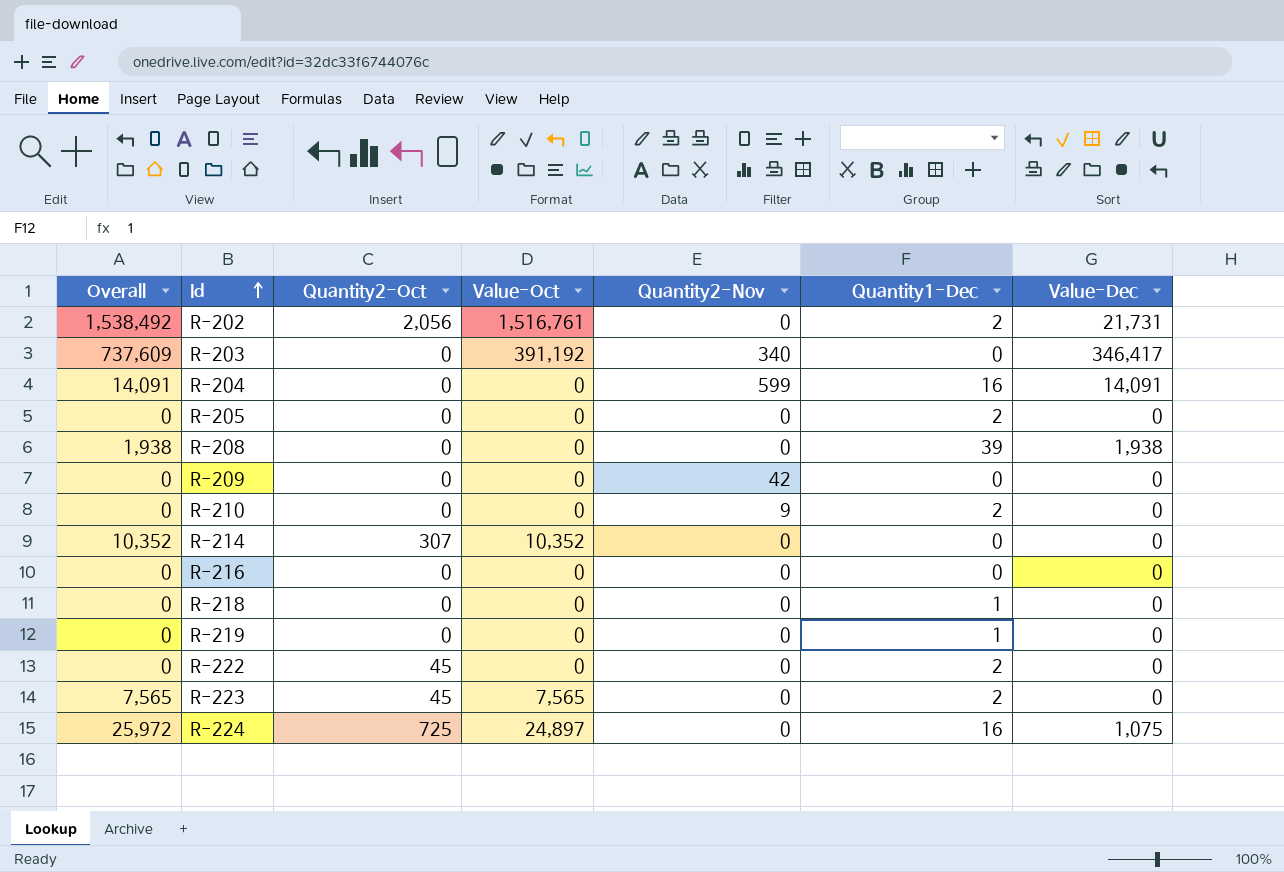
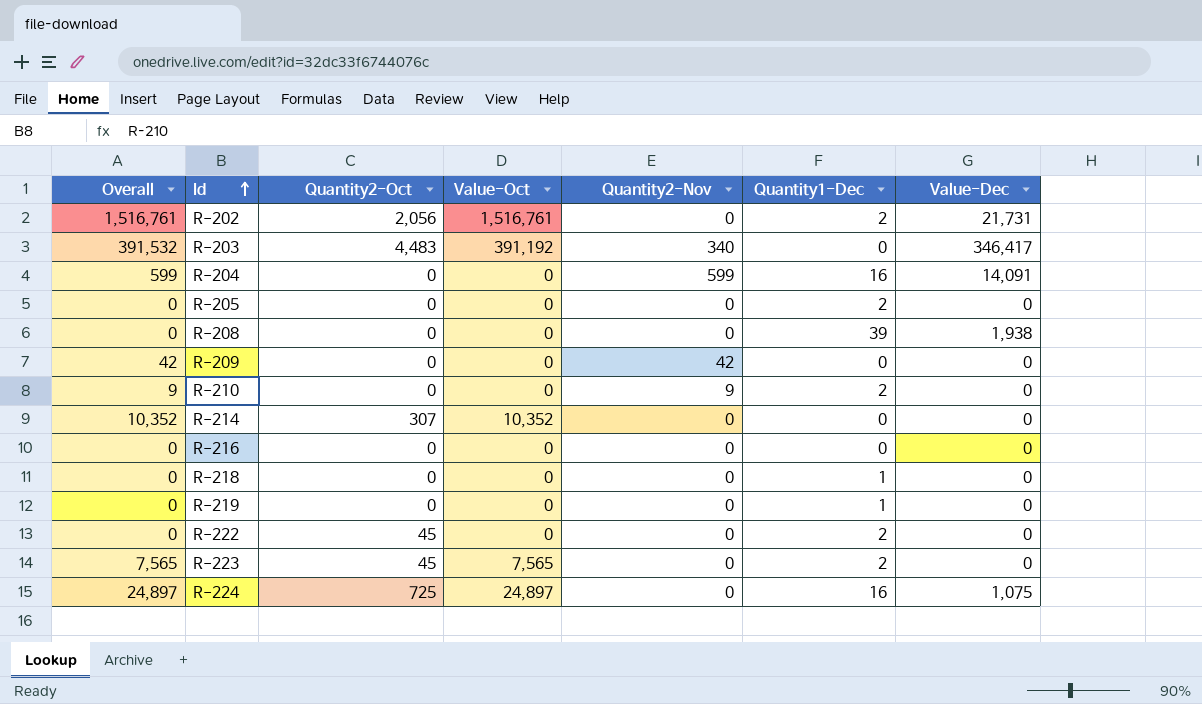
column Overall | formula: [Value-Oct] + [Value-Dec] -> [Value-Oct] + [Quantity2-Nov]
R-203 | Quantity2-Oct: 0 -> 4,483

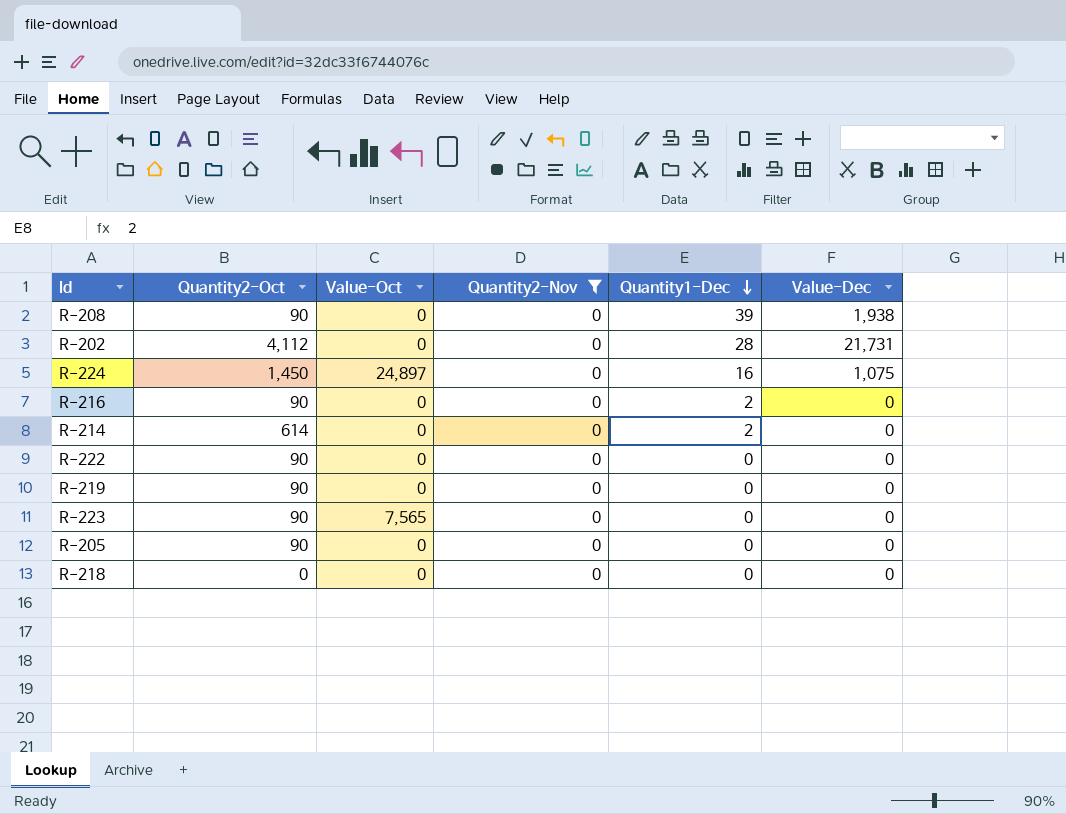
filter: none -> Quantity2-Nov = 0
row order: Id ascending -> Quantity1-Dec descending
column Overall | formula: [Value-Oct] + [Quantity2-Nov] -> none
R-208 | Quantity2-Oct: 0 -> 90
R-202 | Quantity2-Oct: 2,056 -> 4,112
R-202 | Value-Oct: 1,516,761 -> 0
R-202 | Quantity1-Dec: 2 -> 28
R-224 | Quantity2-Oct: 725 -> 1,450
R-216 | Quantity2-Oct: 0 -> 90
R-216 | Quantity1-Dec: 0 -> 2
R-214 | Quantity2-Oct: 307 -> 614
R-214 | Value-Oct: 10,352 -> 0
R-214 | Quantity1-Dec: 0 -> 2
R-222 | Quantity2-Oct: 45 -> 90
R-222 | Quantity1-Dec: 2 -> 0
R-219 | Quantity2-Oct: 0 -> 90
R-219 | Quantity1-Dec: 1 -> 0
R-223 | Quantity2-Oct: 45 -> 90
R-223 | Quantity1-Dec: 2 -> 0
R-205 | Quantity2-Oct: 0 -> 90
R-205 | Quantity1-Dec: 2 -> 0
R-218 | Quantity1-Dec: 1 -> 0

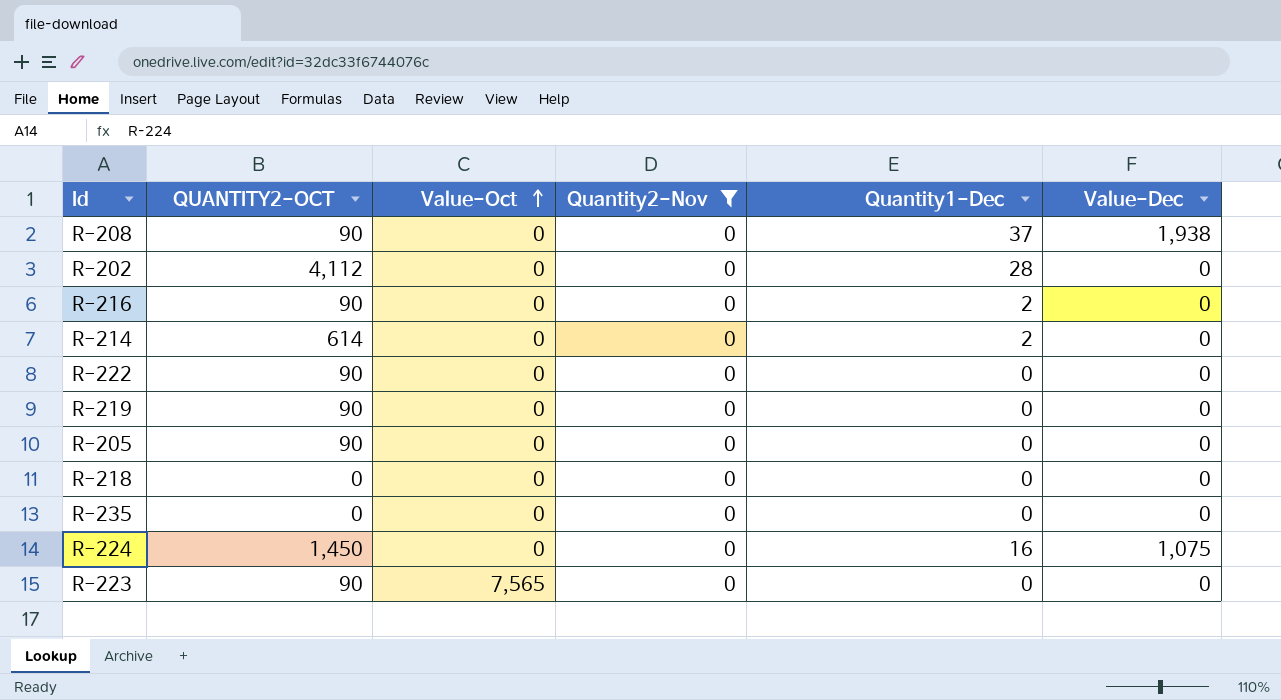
row order: Quantity1-Dec descending -> Value-Oct ascending
column name: Quantity2-Oct -> QUANTITY2-OCT
R-208 | Quantity1-Dec: 39 -> 37
R-202 | Value-Dec: 21,731 -> 0
row R-235: none -> 0 | 0 | 0 | 0 | 0
R-224 | Value-Oct: 24,897 -> 0

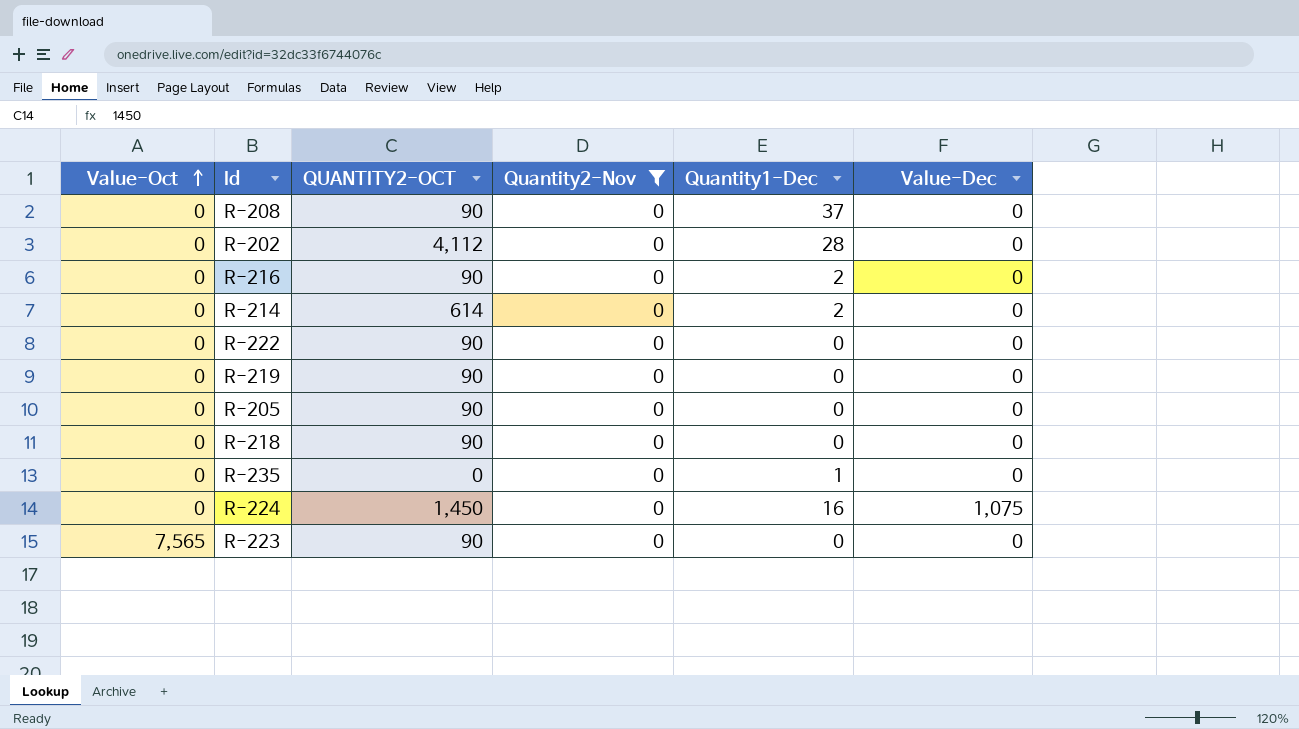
column Value-Oct | position: 3 -> 1
R-208 | Value-Dec: 1,938 -> 0
R-218 | QUANTITY2-OCT: 0 -> 90
R-235 | Quantity1-Dec: 0 -> 1

